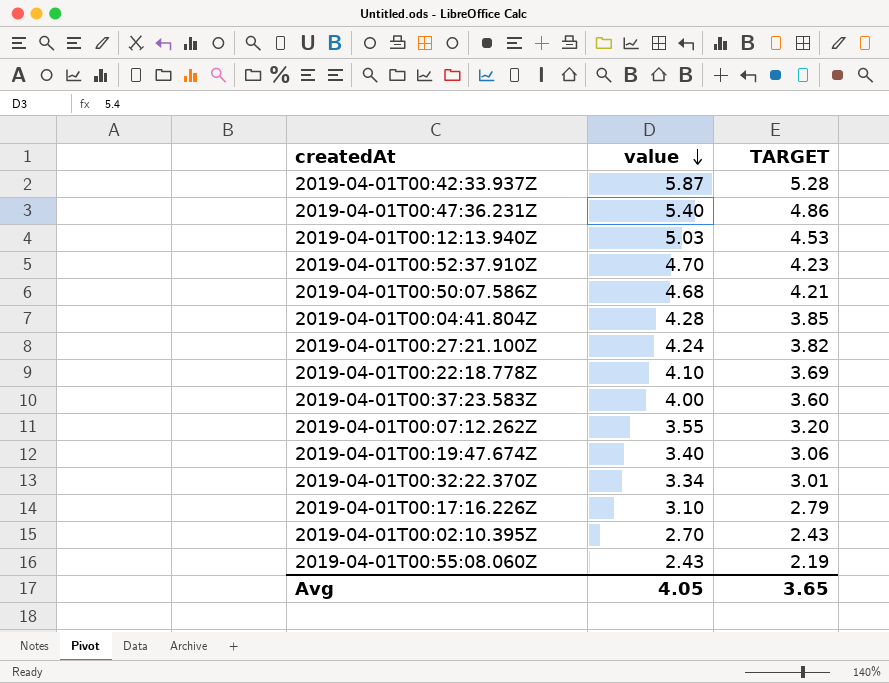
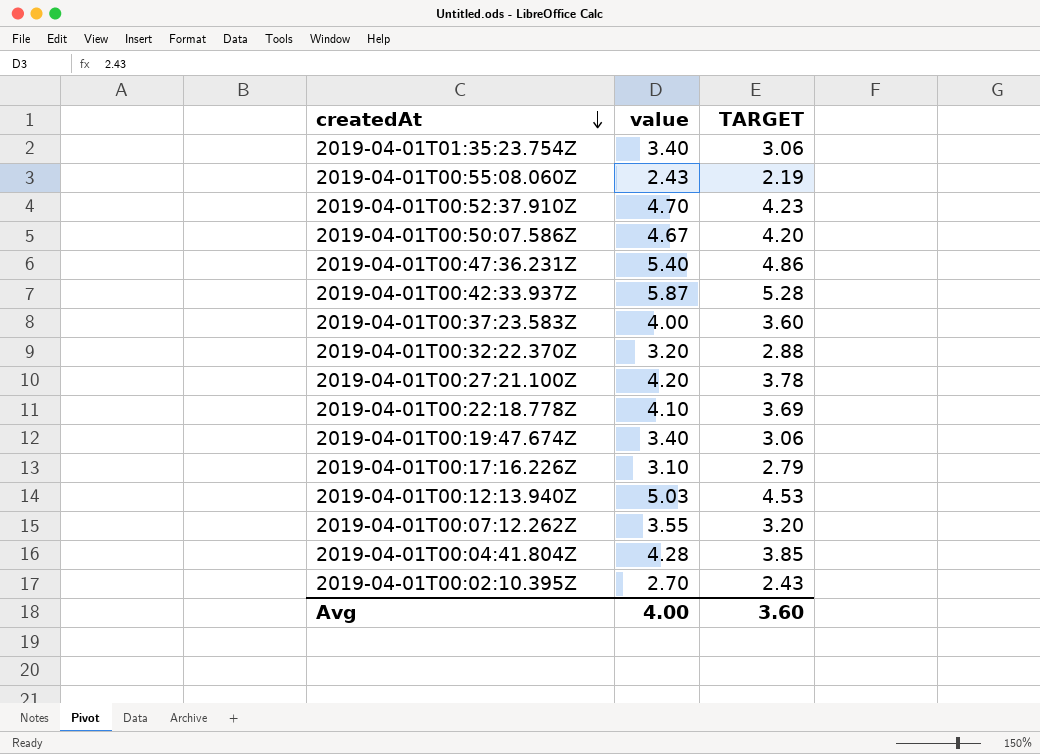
row order: value descending -> createdAt descending
row 2019-04-01T01:35:23.754Z: none -> 3.40 | 3.06
2019-04-01T00:50:07.586Z | value: 4.68 -> 4.67
2019-04-01T00:50:07.586Z | TARGET: 4.21 -> 4.20
2019-04-01T00:32:22.370Z | value: 3.34 -> 3.20
2019-04-01T00:32:22.370Z | TARGET: 3.01 -> 2.88
2019-04-01T00:27:21.100Z | value: 4.24 -> 4.20
2019-04-01T00:27:21.100Z | TARGET: 3.82 -> 3.78
Avg | value: 4.05 -> 4.00
Avg | TARGET: 3.65 -> 3.60

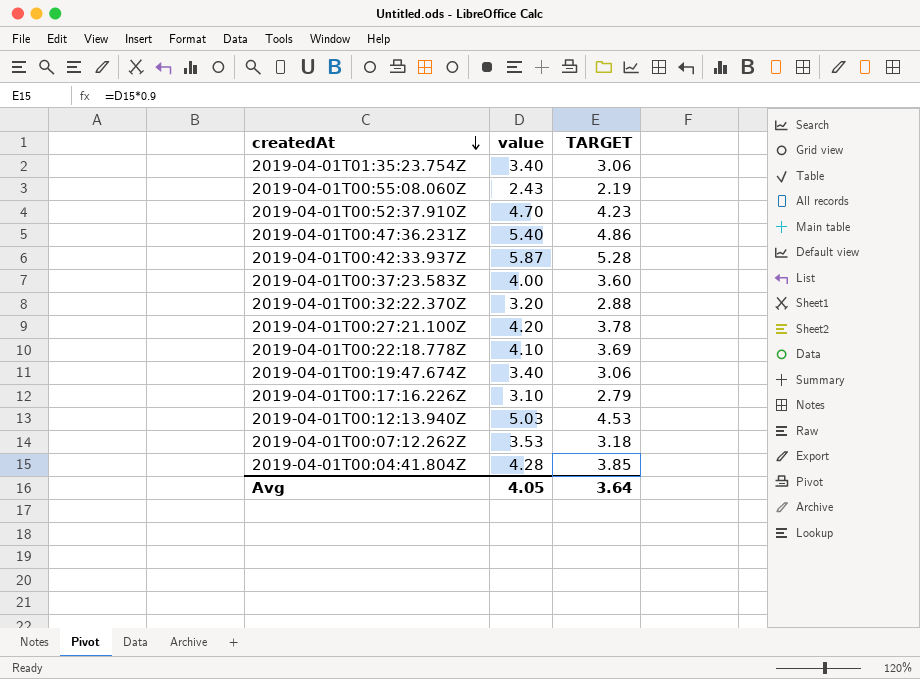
row 2019-04-01T00:50:07.586Z: 4.67 | 4.20 -> none
row 2019-04-01T00:02:10.395Z: 2.70 | 2.43 -> none
2019-04-01T00:07:12.262Z | value: 3.55 -> 3.53
2019-04-01T00:07:12.262Z | TARGET: 3.20 -> 3.18
Avg | value: 4.00 -> 4.05
Avg | TARGET: 3.60 -> 3.64

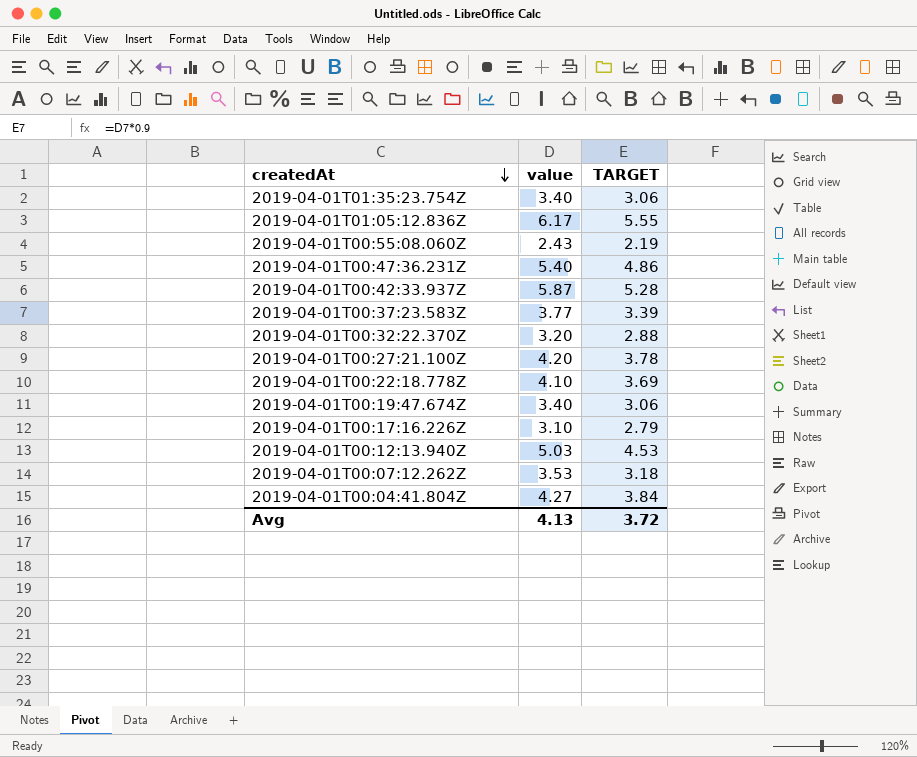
row 2019-04-01T00:52:37.910Z: 4.70 | 4.23 -> none
row 2019-04-01T01:05:12.836Z: none -> 6.17 | 5.55
2019-04-01T00:37:23.583Z | value: 4.00 -> 3.77
2019-04-01T00:37:23.583Z | TARGET: 3.60 -> 3.39
2019-04-01T00:04:41.804Z | value: 4.28 -> 4.27
2019-04-01T00:04:41.804Z | TARGET: 3.85 -> 3.84
Avg | value: 4.05 -> 4.13
Avg | TARGET: 3.64 -> 3.72

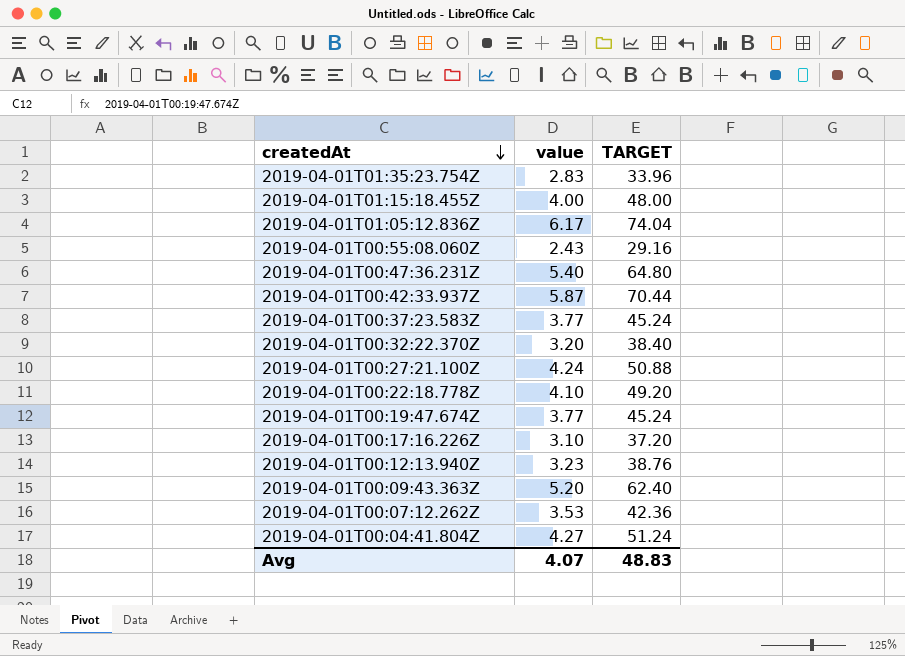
column TARGET | formula: [value] * 0.9 -> [value] * 12
2019-04-01T01:35:23.754Z | value: 3.40 -> 2.83
row 2019-04-01T01:15:18.455Z: none -> 4.00 | 48.00
2019-04-01T00:27:21.100Z | value: 4.20 -> 4.24
2019-04-01T00:19:47.674Z | value: 3.40 -> 3.77
2019-04-01T00:12:13.940Z | value: 5.03 -> 3.23
row 2019-04-01T00:09:43.363Z: none -> 5.20 | 62.40
Avg | value: 4.13 -> 4.07
Avg | TARGET: 3.72 -> 48.83

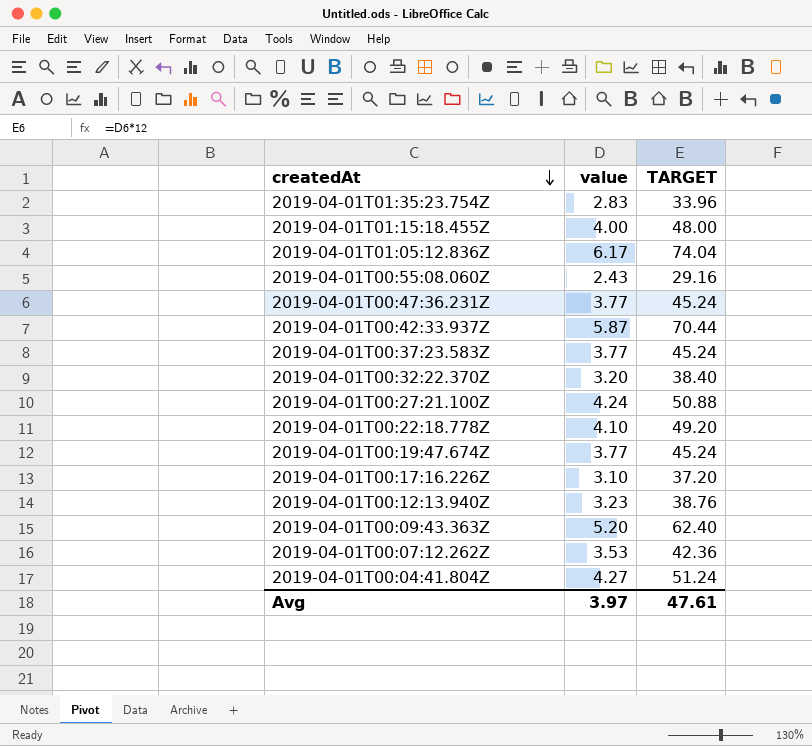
2019-04-01T00:47:36.231Z | value: 5.40 -> 3.77
2019-04-01T00:47:36.231Z | TARGET: 64.80 -> 45.24
Avg | value: 4.07 -> 3.97
Avg | TARGET: 48.83 -> 47.61

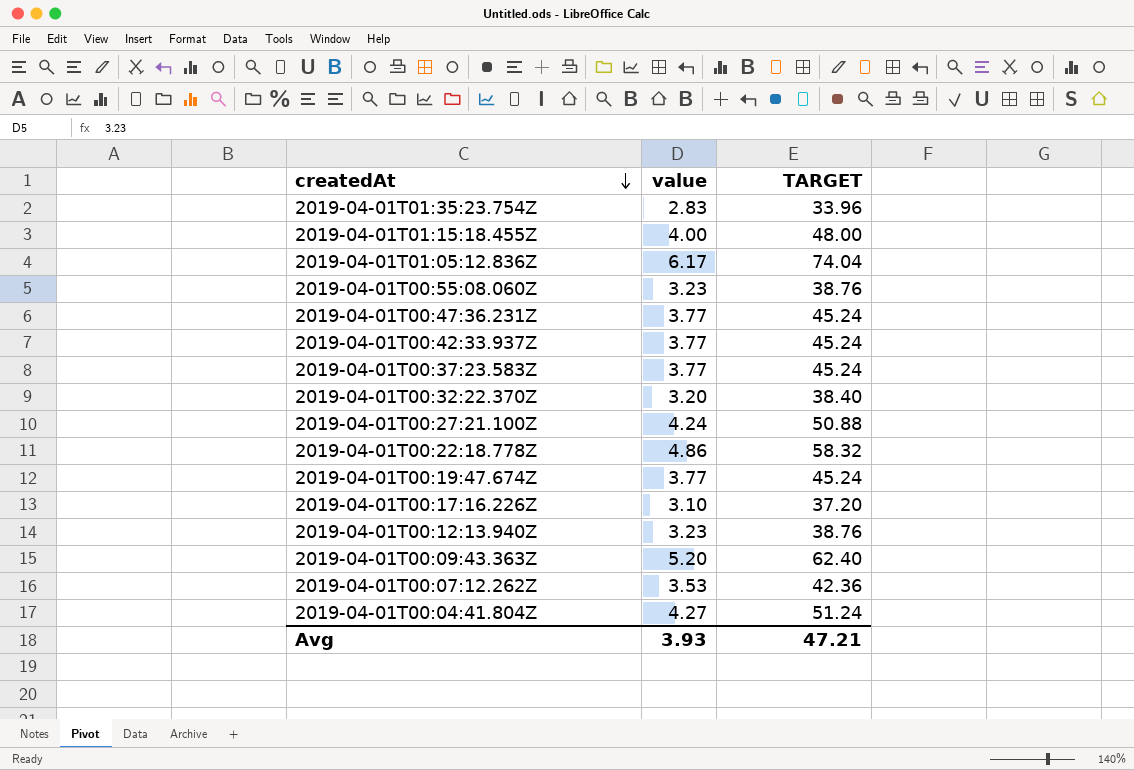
2019-04-01T00:55:08.060Z | value: 2.43 -> 3.23
2019-04-01T00:55:08.060Z | TARGET: 29.16 -> 38.76
2019-04-01T00:42:33.937Z | value: 5.87 -> 3.77
2019-04-01T00:42:33.937Z | TARGET: 70.44 -> 45.24
2019-04-01T00:22:18.778Z | value: 4.10 -> 4.86
2019-04-01T00:22:18.778Z | TARGET: 49.20 -> 58.32
Avg | value: 3.97 -> 3.93
Avg | TARGET: 47.61 -> 47.21

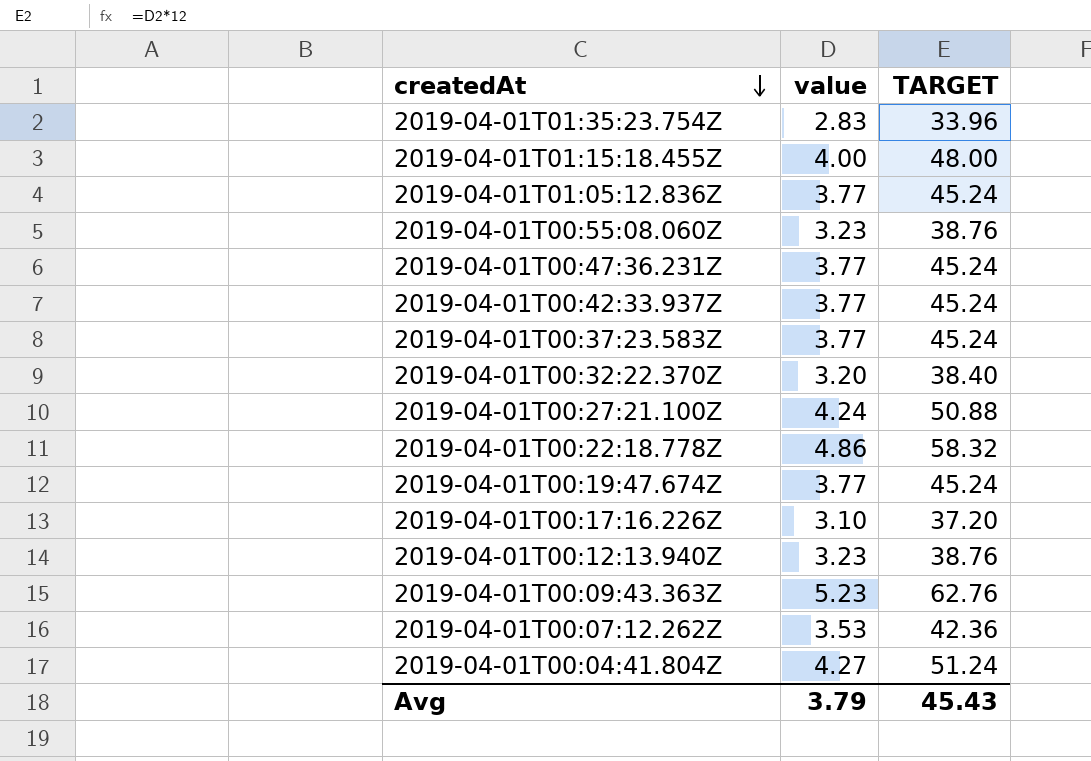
2019-04-01T01:05:12.836Z | value: 6.17 -> 3.77
2019-04-01T01:05:12.836Z | TARGET: 74.04 -> 45.24
2019-04-01T00:09:43.363Z | value: 5.20 -> 5.23
2019-04-01T00:09:43.363Z | TARGET: 62.40 -> 62.76
Avg | value: 3.93 -> 3.79
Avg | TARGET: 47.21 -> 45.43

